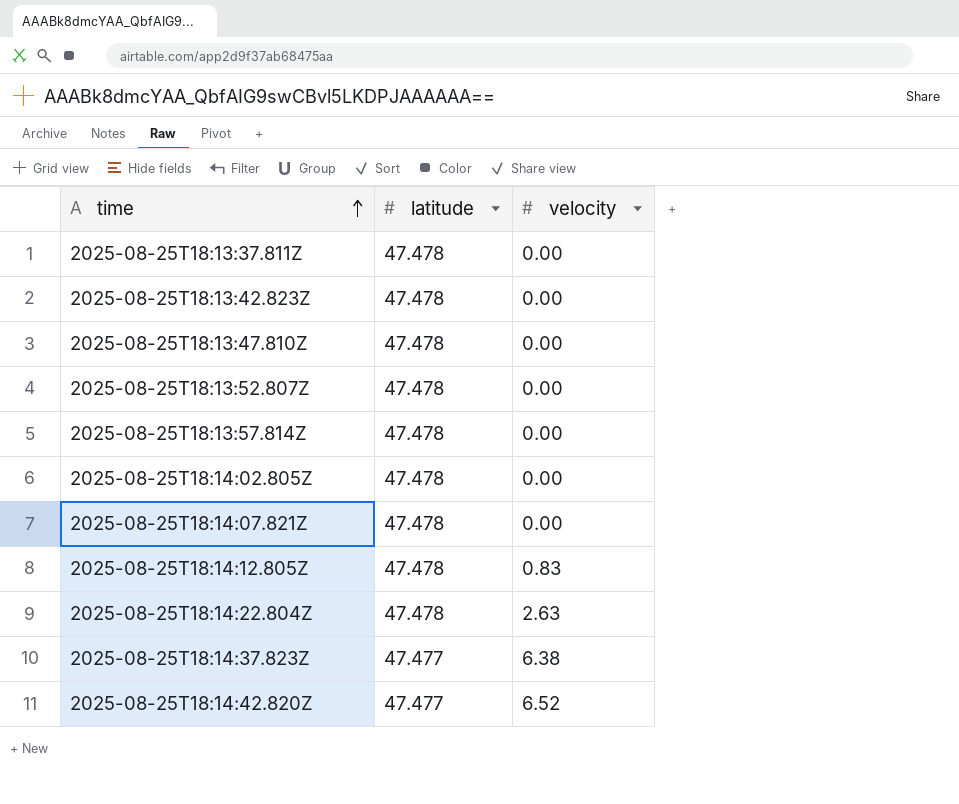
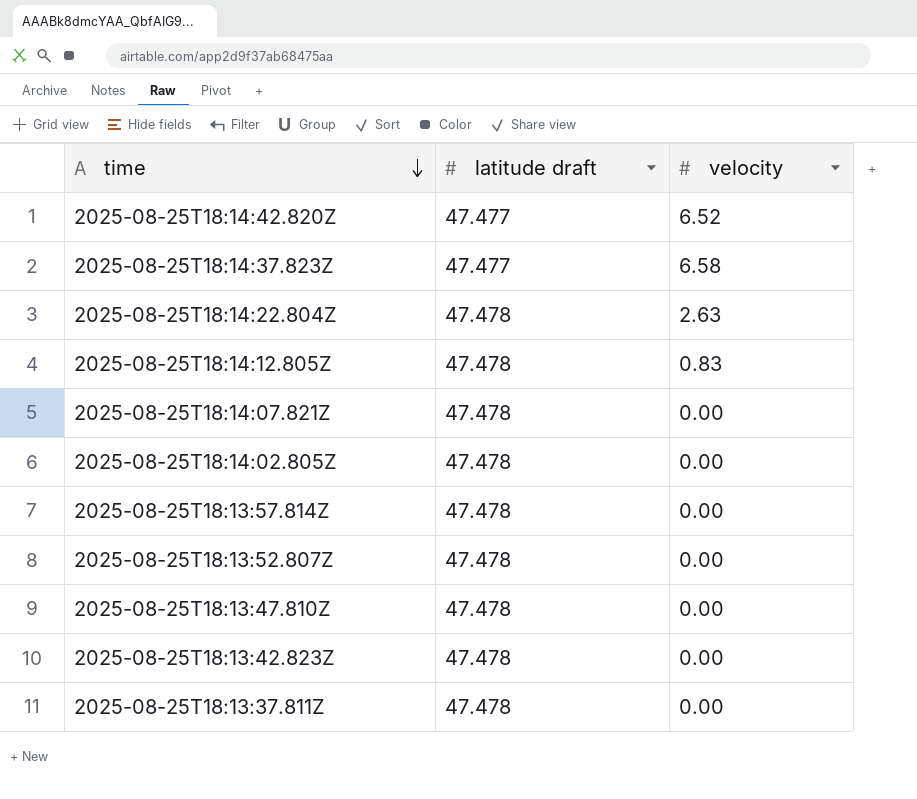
row order: time ascending -> time descending
column name: latitude -> latitude draft
2025-08-25T18:14:37.823Z | velocity: 6.38 -> 6.58

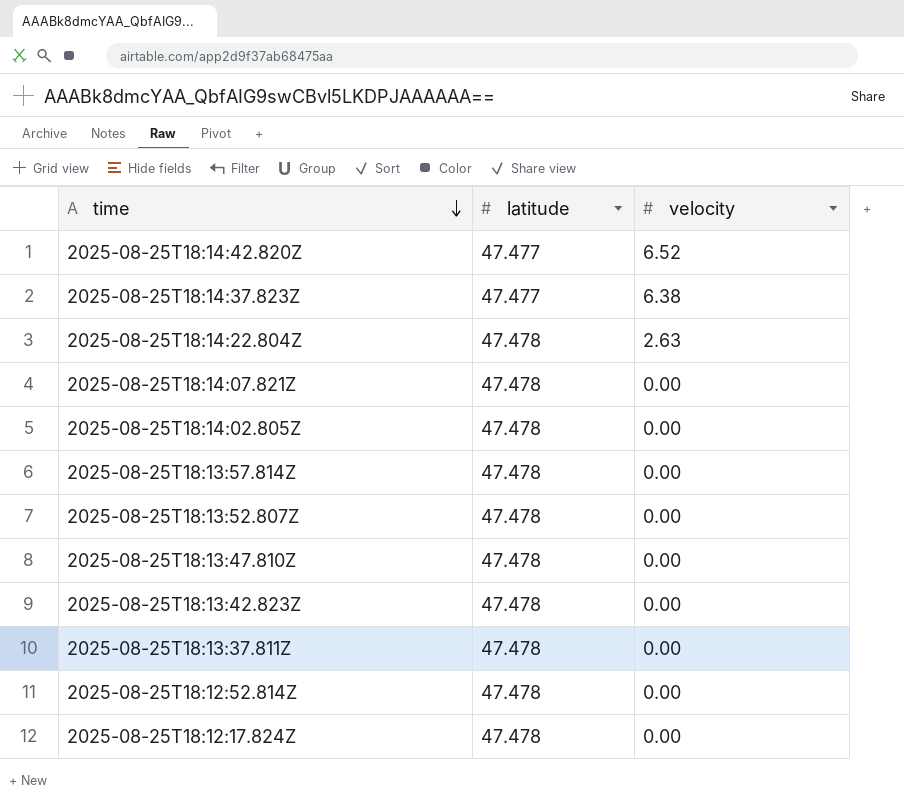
column name: latitude draft -> latitude
row 2025-08-25T18:14:12.805Z: 47.478 | 0.83 -> none
2025-08-25T18:14:37.823Z | velocity: 6.58 -> 6.38
row 2025-08-25T18:12:52.814Z: none -> 47.478 | 0.00
row 2025-08-25T18:12:17.824Z: none -> 47.478 | 0.00

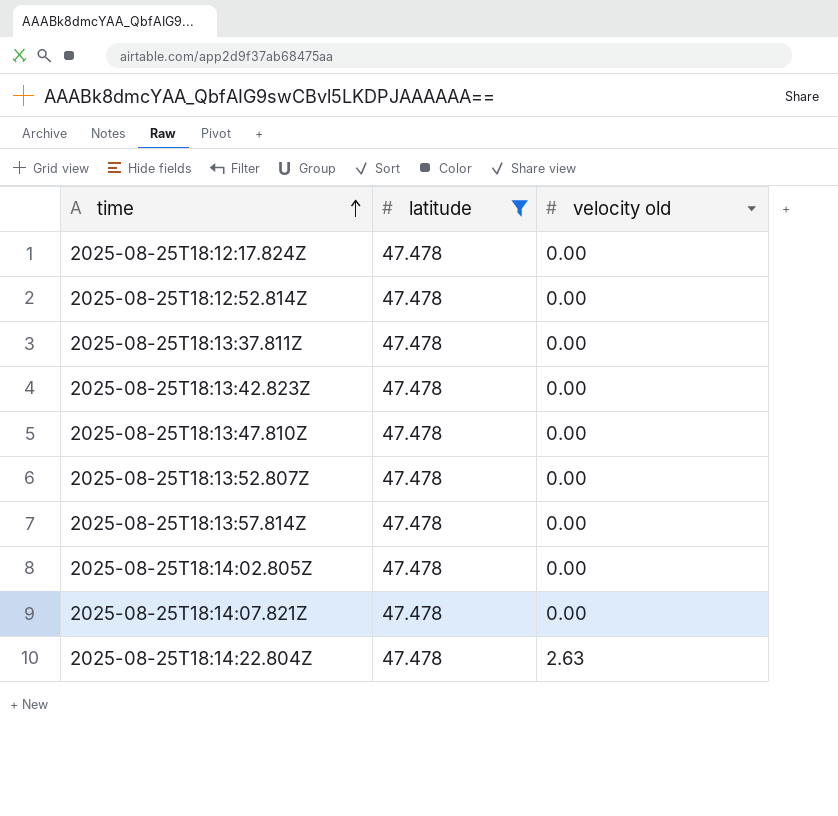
filter: none -> latitude = 47.478
row order: time descending -> time ascending
column name: velocity -> velocity old

